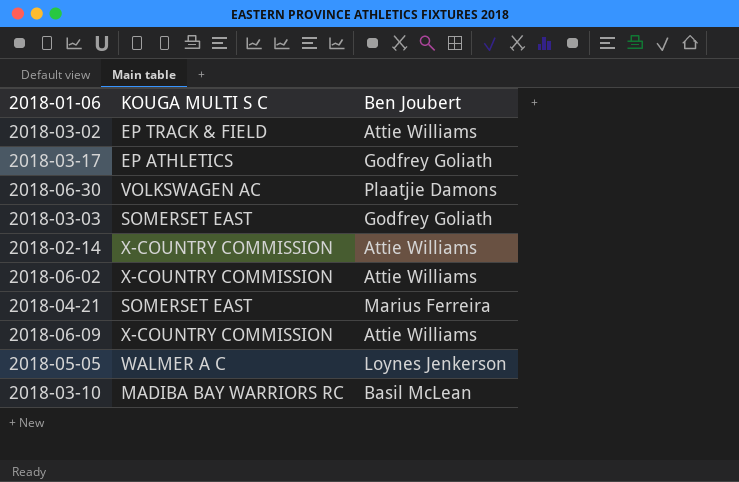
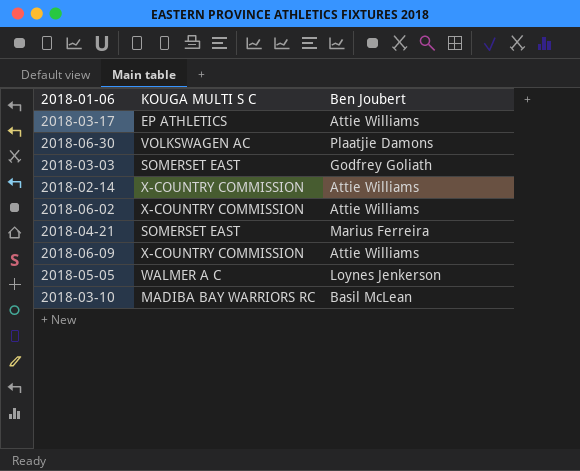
row 2018-03-02: EP TRACK & FIELD | Attie Williams -> none
2018-03-17 | Ben Joubert: Godfrey Goliath -> Attie Williams

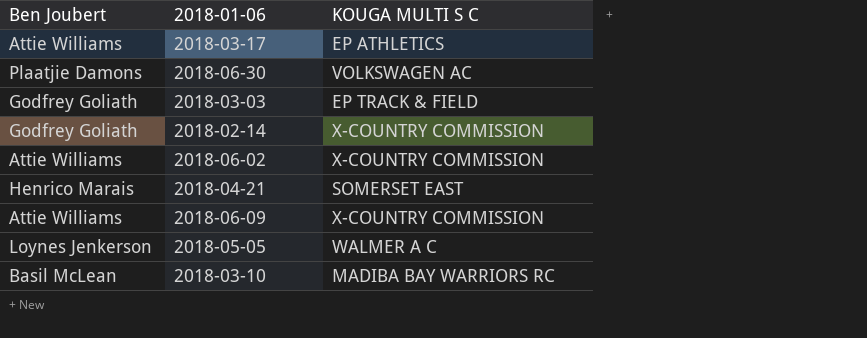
column Ben Joubert | position: 3 -> 1
2018-03-03 | KOUGA MULTI S C: SOMERSET EAST -> EP TRACK & FIELD
2018-02-14 | Ben Joubert: Attie Williams -> Godfrey Goliath
2018-04-21 | Ben Joubert: Marius Ferreira -> Henrico Marais

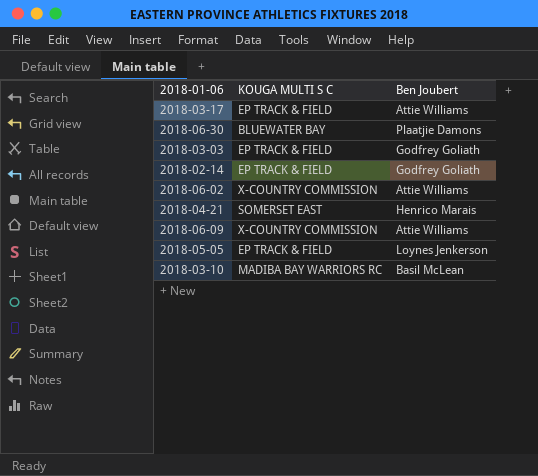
column Ben Joubert | position: 1 -> 3
2018-03-17 | KOUGA MULTI S C: EP ATHLETICS -> EP TRACK & FIELD
2018-06-30 | KOUGA MULTI S C: VOLKSWAGEN AC -> BLUEWATER BAY
2018-02-14 | KOUGA MULTI S C: X-COUNTRY COMMISSION -> EP TRACK & FIELD
2018-05-05 | KOUGA MULTI S C: WALMER A C -> EP TRACK & FIELD

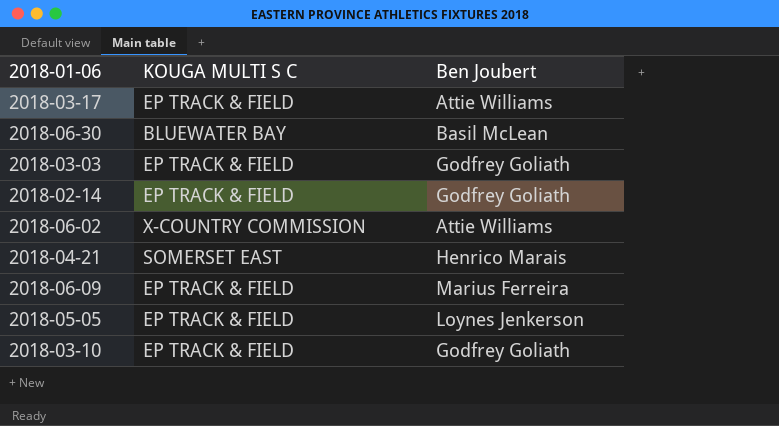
2018-06-30 | Ben Joubert: Plaatjie Damons -> Basil McLean
2018-06-09 | KOUGA MULTI S C: X-COUNTRY COMMISSION -> EP TRACK & FIELD
2018-06-09 | Ben Joubert: Attie Williams -> Marius Ferreira
2018-03-10 | KOUGA MULTI S C: MADIBA BAY WARRIORS RC -> EP TRACK & FIELD
2018-03-10 | Ben Joubert: Basil McLean -> Godfrey Goliath

